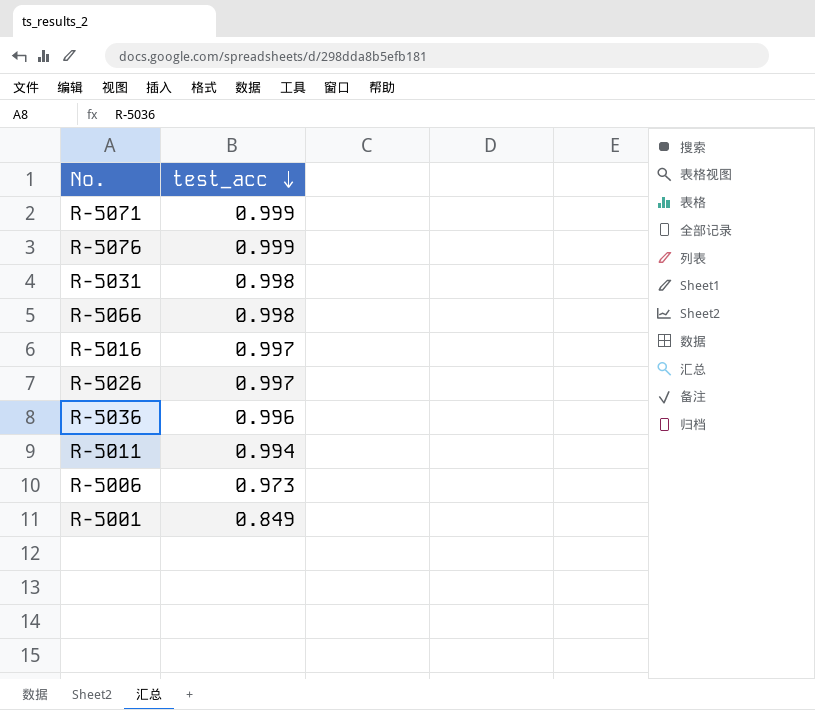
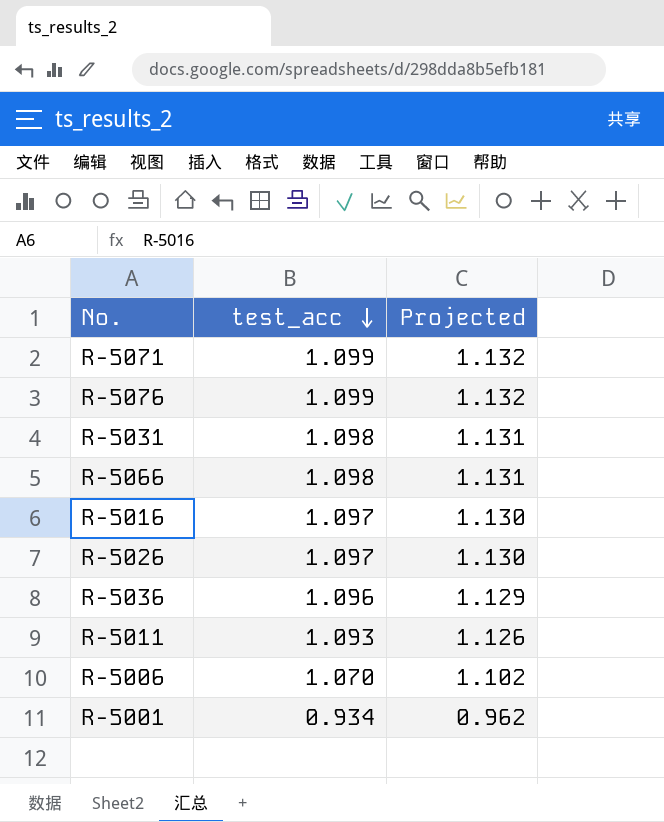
column Projected | formula: none -> [test_acc] * 1.03
R-5071 | test_acc: 0.999 -> 1.099
R-5076 | test_acc: 0.999 -> 1.099
R-5031 | test_acc: 0.998 -> 1.098
R-5066 | test_acc: 0.998 -> 1.098
R-5016 | test_acc: 0.997 -> 1.097
R-5026 | test_acc: 0.997 -> 1.097
R-5036 | test_acc: 0.996 -> 1.096
R-5011 | test_acc: 0.994 -> 1.093
R-5006 | test_acc: 0.973 -> 1.070
R-5001 | test_acc: 0.849 -> 0.934

